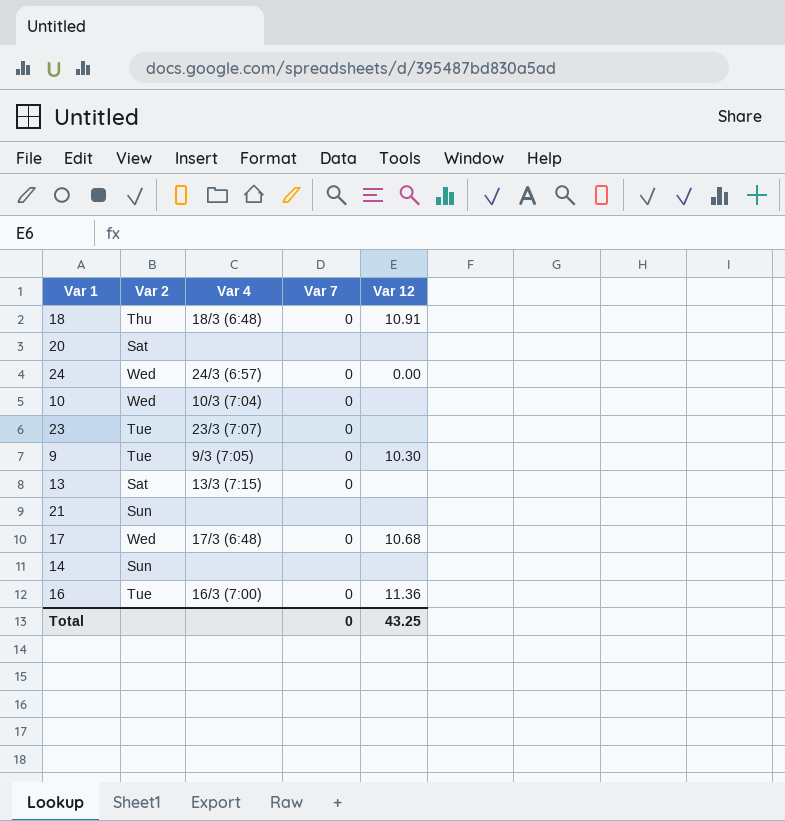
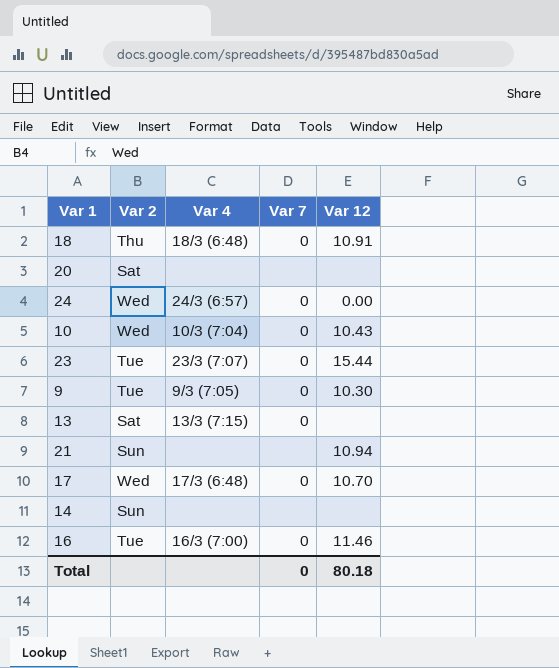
10 | Var 12: none -> 10.43
23 | Var 12: none -> 15.44
21 | Var 12: none -> 10.94
17 | Var 12: 10.68 -> 10.70
16 | Var 12: 11.36 -> 11.46
Total | Var 12: 43.25 -> 80.18

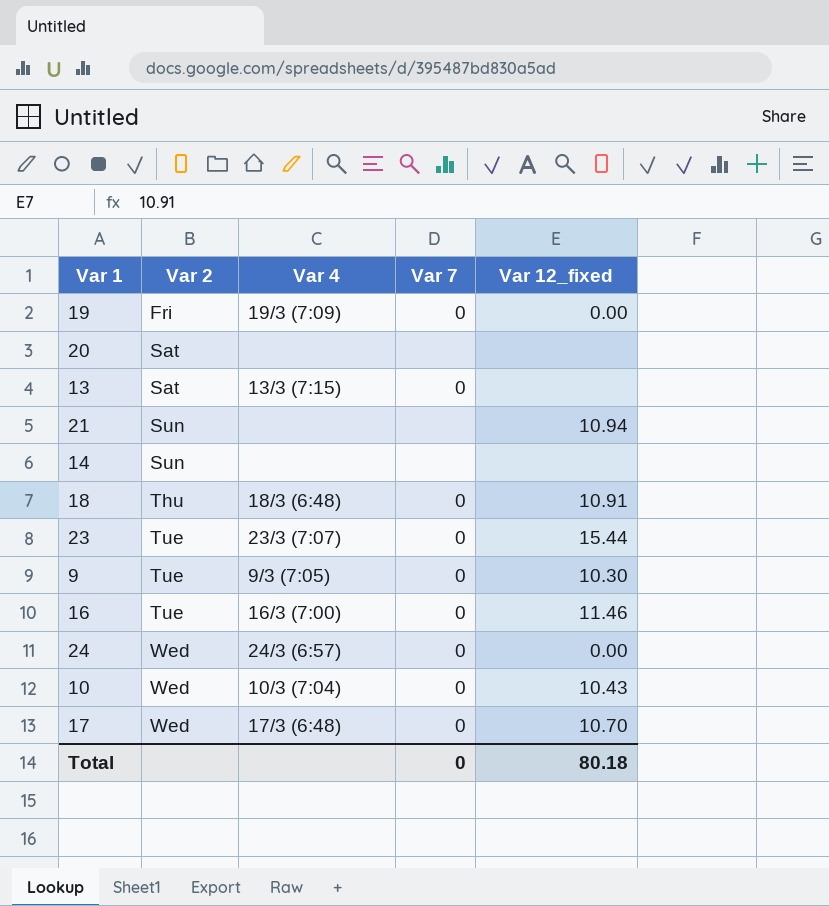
row order: none -> Var 2 ascending
column name: Var 12 -> Var 12_fixed
row 19: none -> Fri | 19/3 (7:09) | 0 | 0.00

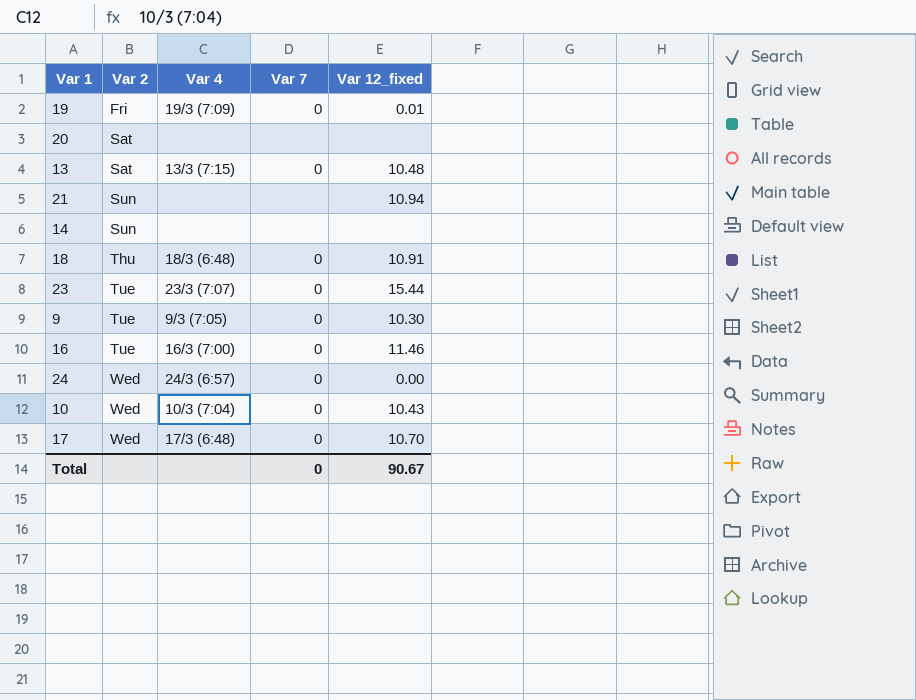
19 | Var 12_fixed: 0.00 -> 0.01
13 | Var 12_fixed: none -> 10.48
Total | Var 12_fixed: 80.18 -> 90.67

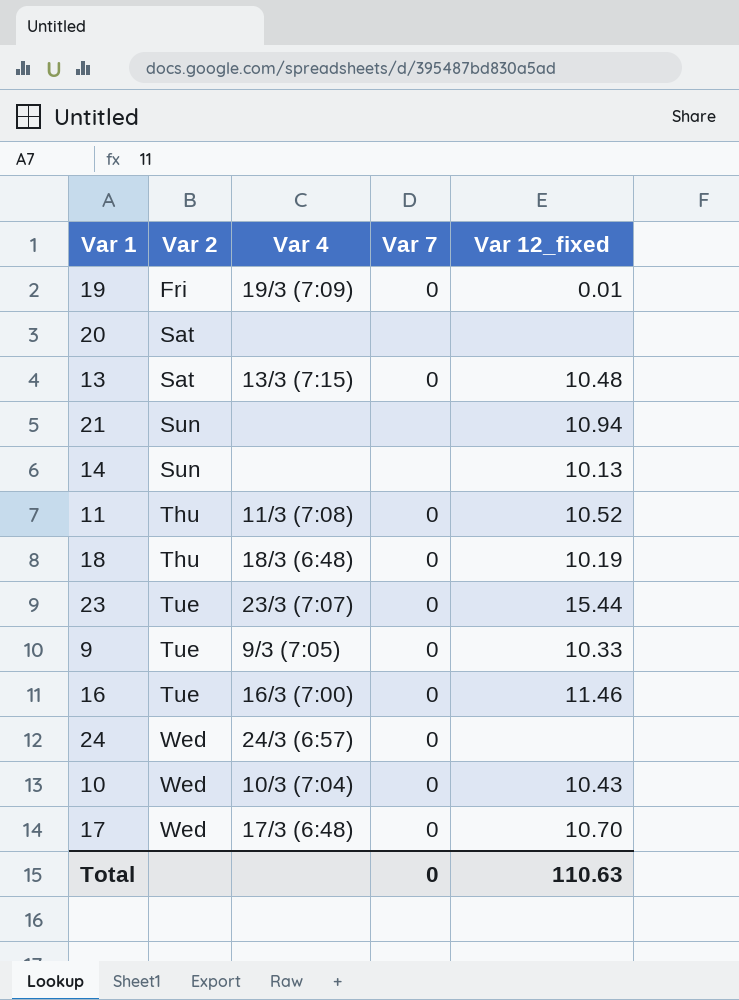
14 | Var 12_fixed: none -> 10.13
row 11: none -> Thu | 11/3 (7:08) | 0 | 10.52
18 | Var 12_fixed: 10.91 -> 10.19
9 | Var 12_fixed: 10.30 -> 10.33
24 | Var 12_fixed: 0.00 -> none
Total | Var 12_fixed: 90.67 -> 110.63

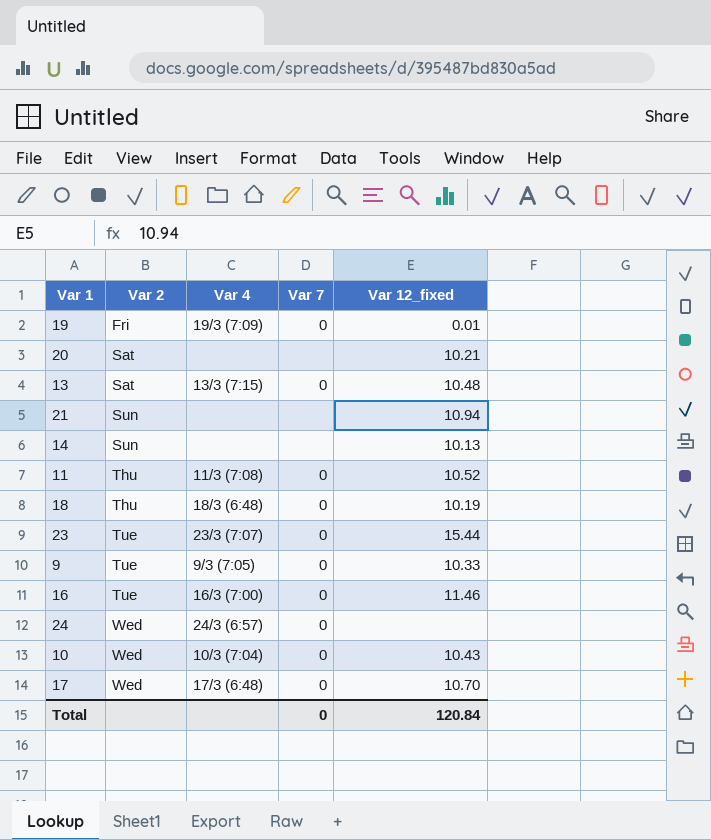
20 | Var 12_fixed: none -> 10.21
Total | Var 12_fixed: 110.63 -> 120.84

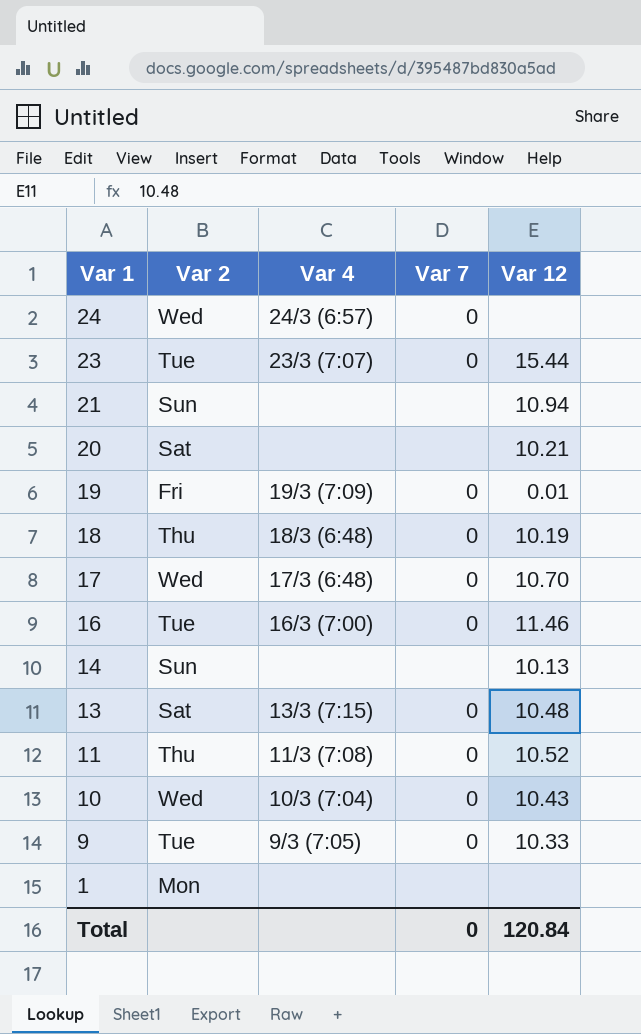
row order: Var 2 ascending -> Var 1 descending
column name: Var 12_fixed -> Var 12
row 1: none -> Mon | none | none | none

